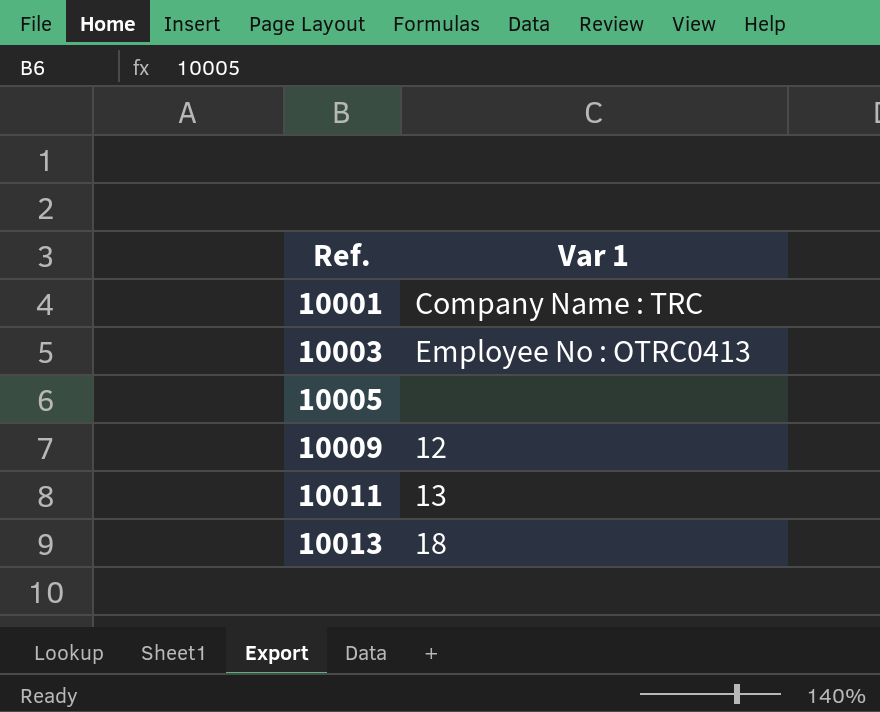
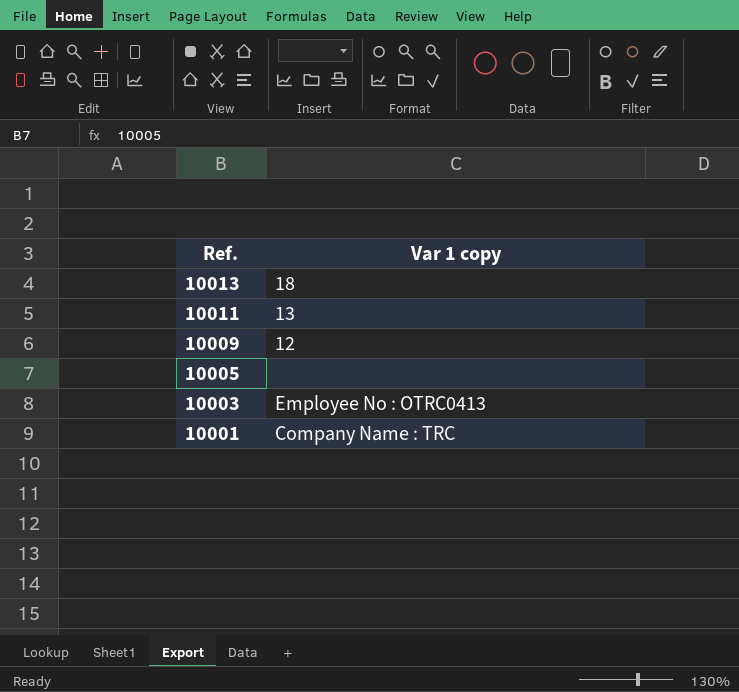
row order: Ref. ascending -> Ref. descending
column name: Var 1 -> Var 1 copy

